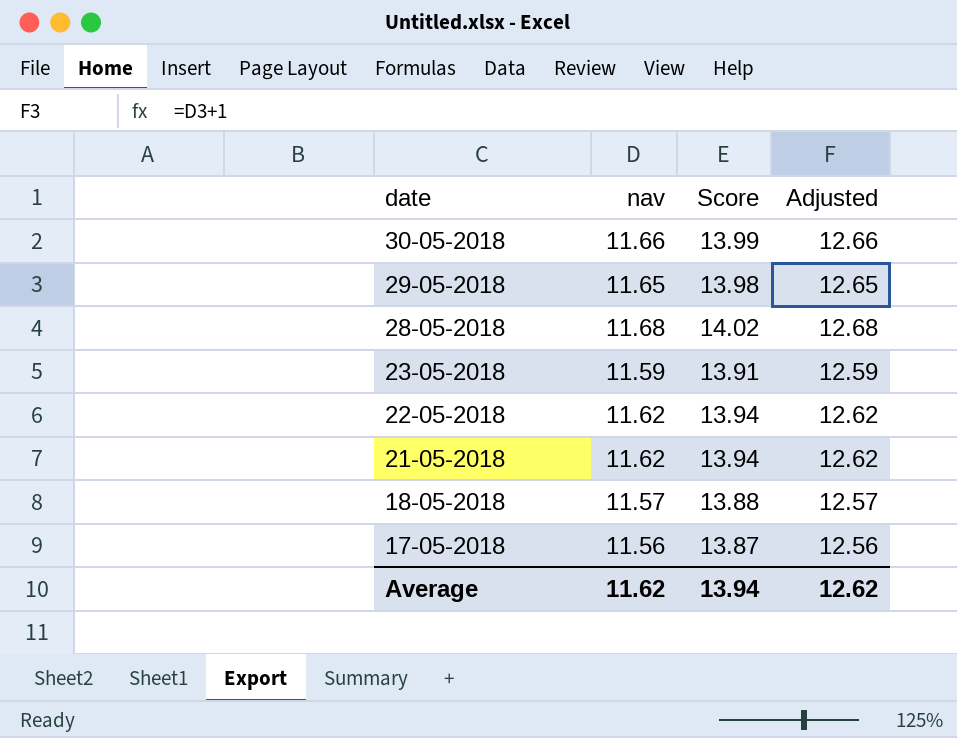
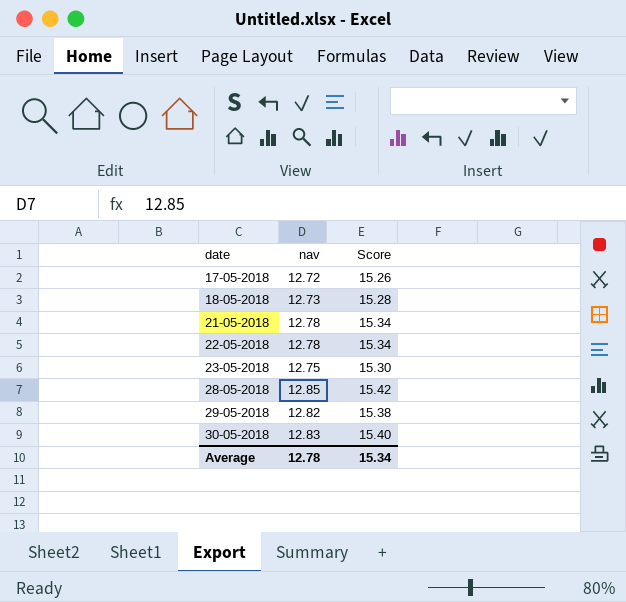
row order: date descending -> date ascending
column Adjusted | formula: [nav] + 1 -> none
17-05-2018 | nav: 11.56 -> 12.72
17-05-2018 | Score: 13.87 -> 15.26
18-05-2018 | nav: 11.57 -> 12.73
18-05-2018 | Score: 13.88 -> 15.28
21-05-2018 | nav: 11.62 -> 12.78
21-05-2018 | Score: 13.94 -> 15.34
22-05-2018 | nav: 11.62 -> 12.78
22-05-2018 | Score: 13.94 -> 15.34
23-05-2018 | nav: 11.59 -> 12.75
23-05-2018 | Score: 13.91 -> 15.30
28-05-2018 | nav: 11.68 -> 12.85
28-05-2018 | Score: 14.02 -> 15.42
29-05-2018 | nav: 11.65 -> 12.82
29-05-2018 | Score: 13.98 -> 15.38
30-05-2018 | nav: 11.66 -> 12.83
30-05-2018 | Score: 13.99 -> 15.40
Average | nav: 11.62 -> 12.78
Average | Score: 13.94 -> 15.34

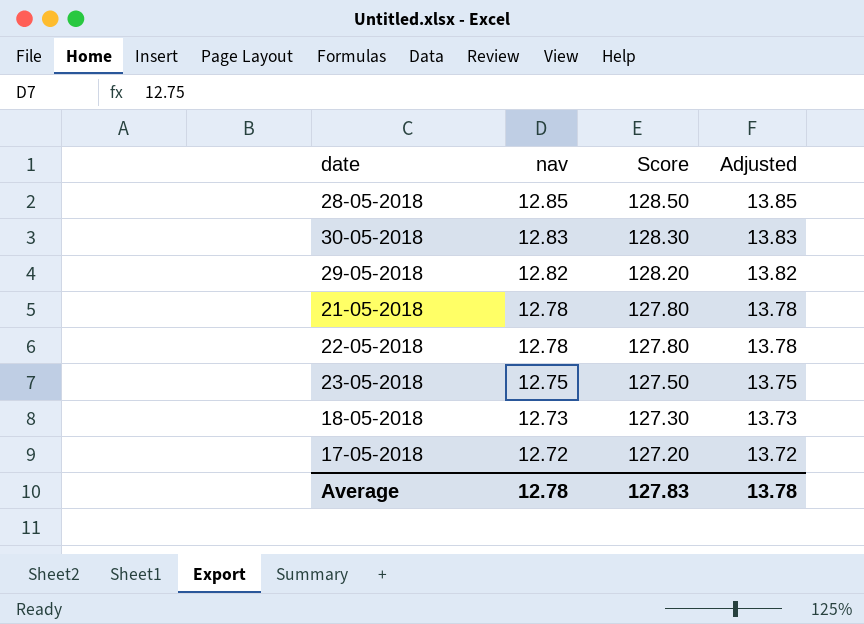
row order: date ascending -> nav descending
column Score | formula: [nav] * 1.2 -> [nav] * 10
column Adjusted | formula: none -> [nav] + 1
Average | Score: 15.34 -> 127.83

